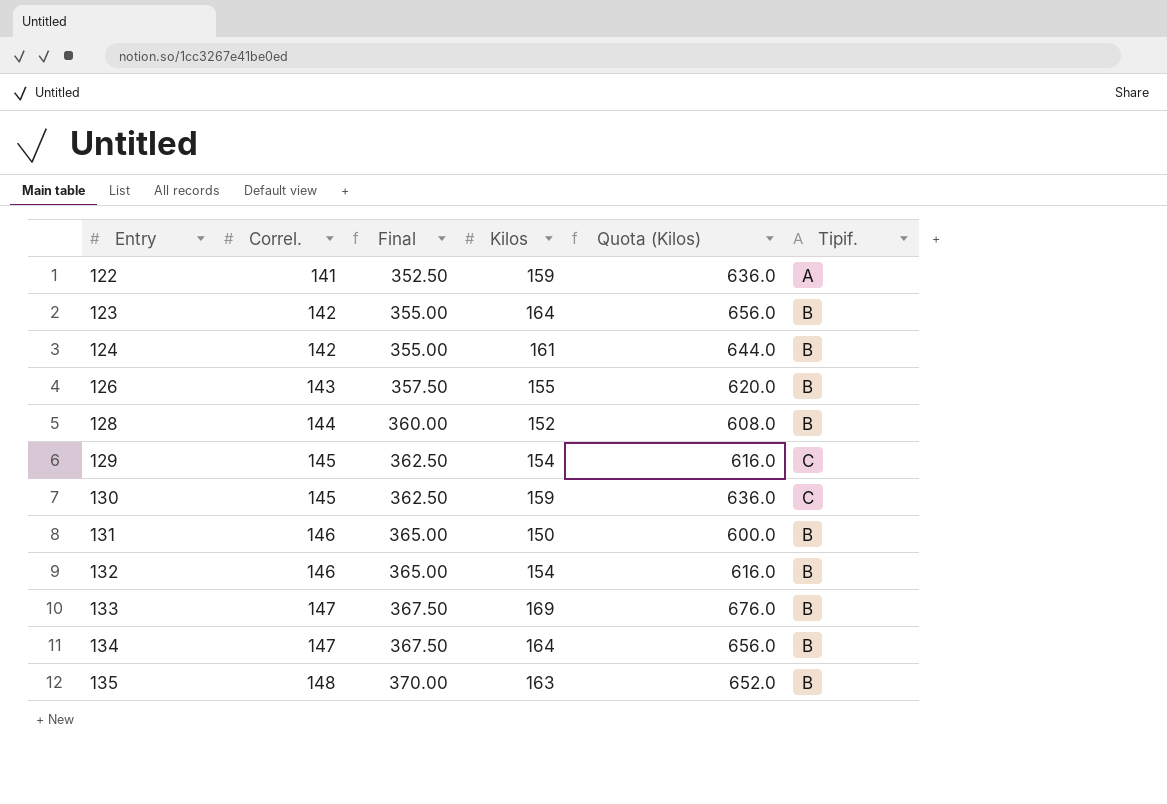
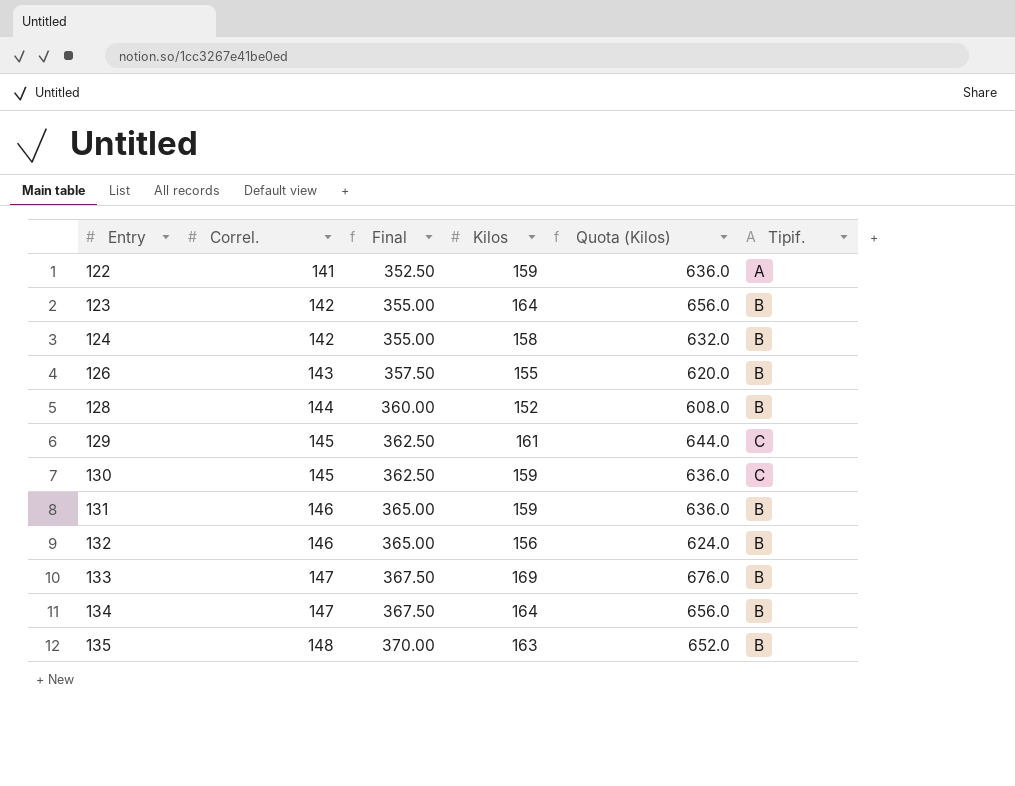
124 | Kilos: 161 -> 158
124 | Quota (Kilos): 644.0 -> 632.0
129 | Kilos: 154 -> 161
129 | Quota (Kilos): 616.0 -> 644.0
131 | Kilos: 150 -> 159
131 | Quota (Kilos): 600.0 -> 636.0
132 | Kilos: 154 -> 156
132 | Quota (Kilos): 616.0 -> 624.0

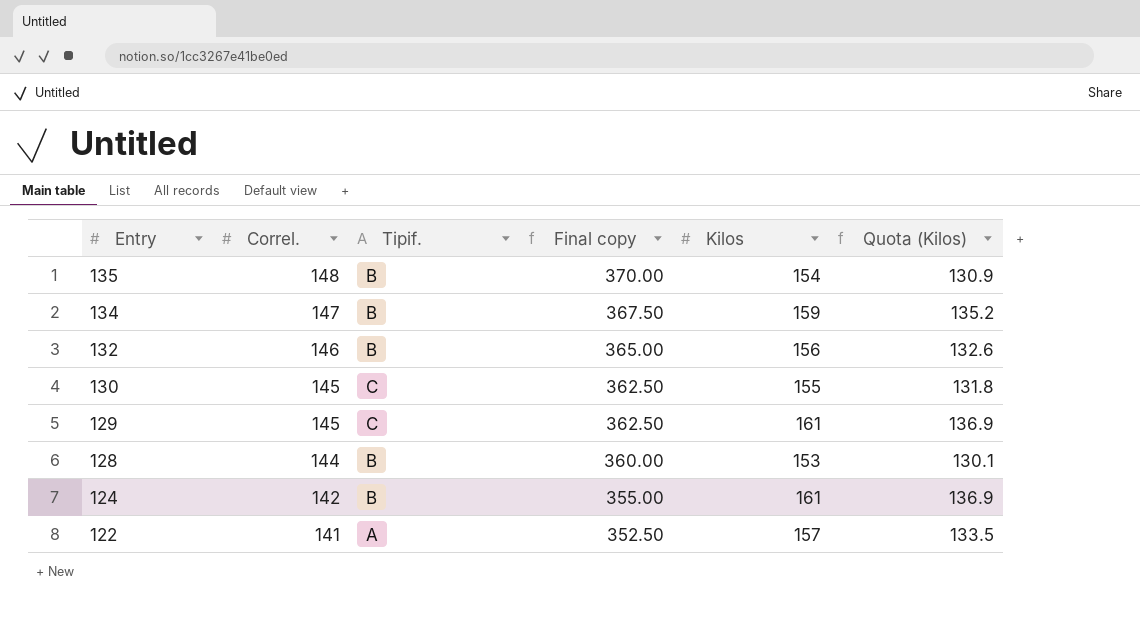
row order: Entry ascending -> Entry descending
column Tipif. | position: 6 -> 3
column name: Final -> Final copy
column Quota (Kilos) | formula: [Kilos] * 4 -> [Kilos] * 0.85
row 123: 142 | 355.00 | 164 | 656.0 | B -> none
row 126: 143 | 357.50 | 155 | 620.0 | B -> none
row 131: 146 | 365.00 | 159 | 636.0 | B -> none
row 133: 147 | 367.50 | 169 | 676.0 | B -> none
135 | Kilos: 163 -> 154
134 | Kilos: 164 -> 159
130 | Kilos: 159 -> 155
128 | Kilos: 152 -> 153
124 | Kilos: 158 -> 161
122 | Kilos: 159 -> 157

